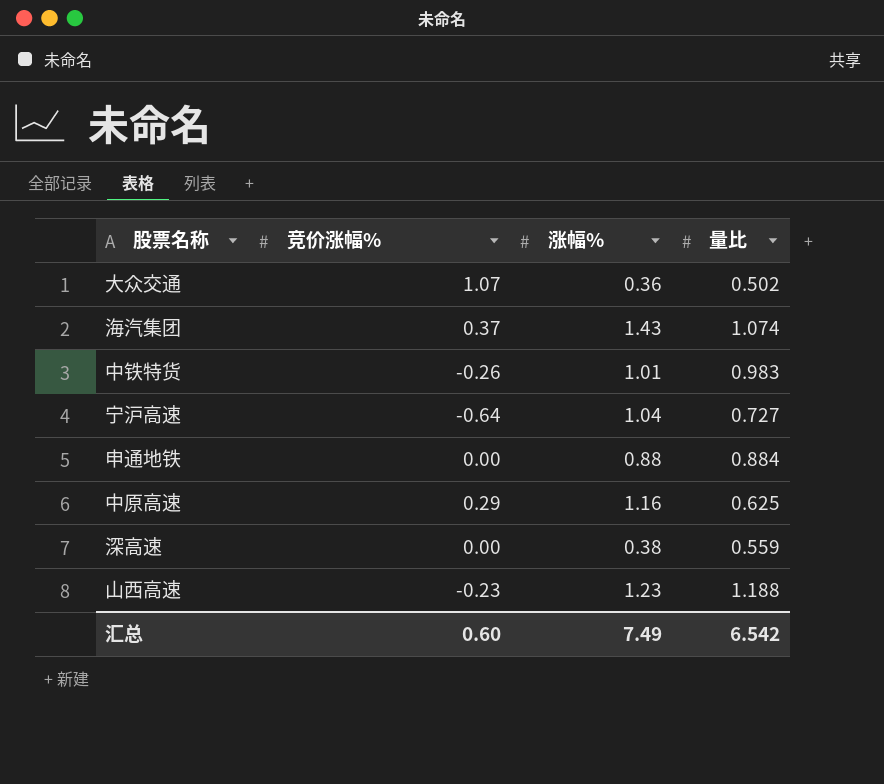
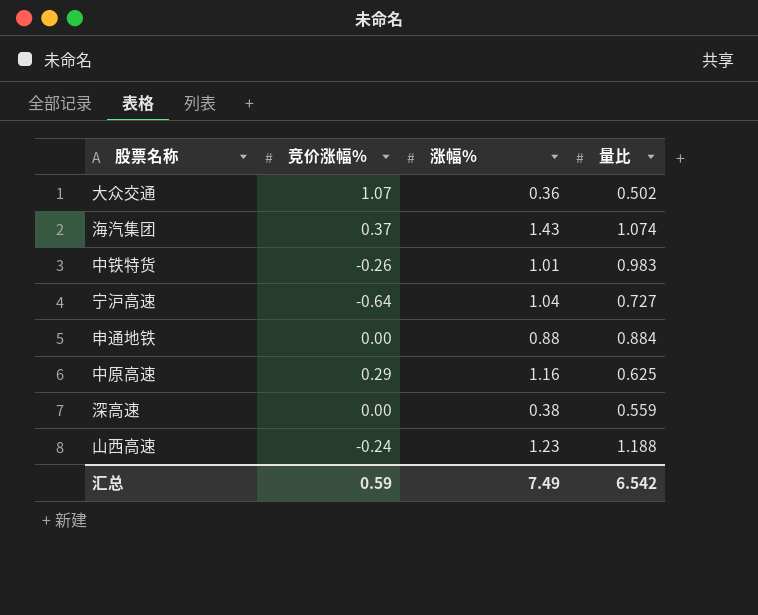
山西高速 | 竞价涨幅%: -0.23 -> -0.24
汇总 | 竞价涨幅%: 0.60 -> 0.59

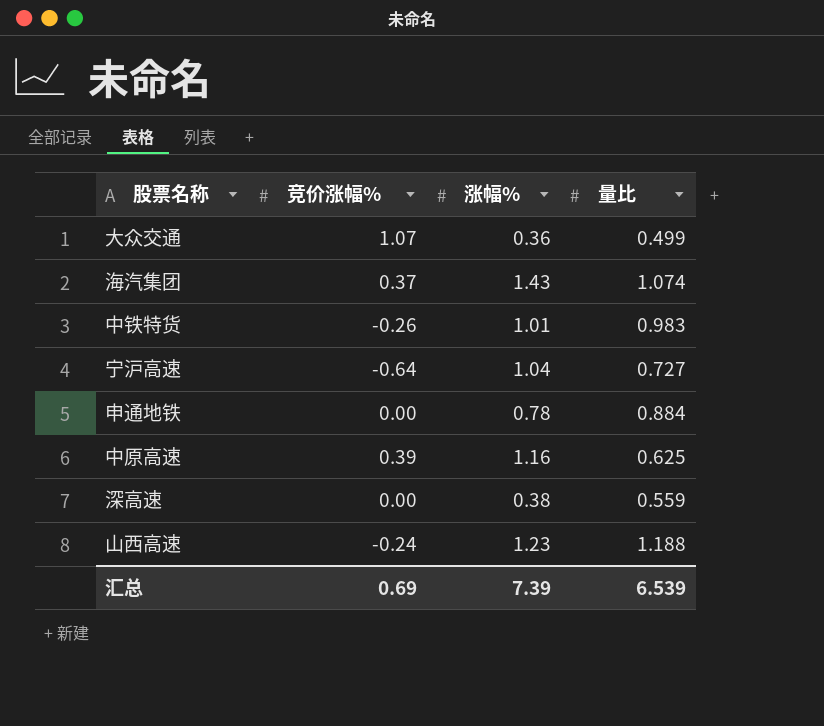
大众交通 | 量比: 0.502 -> 0.499
申通地铁 | 涨幅%: 0.88 -> 0.78
中原高速 | 竞价涨幅%: 0.29 -> 0.39
汇总 | 竞价涨幅%: 0.59 -> 0.69
汇总 | 涨幅%: 7.49 -> 7.39
汇总 | 量比: 6.542 -> 6.539

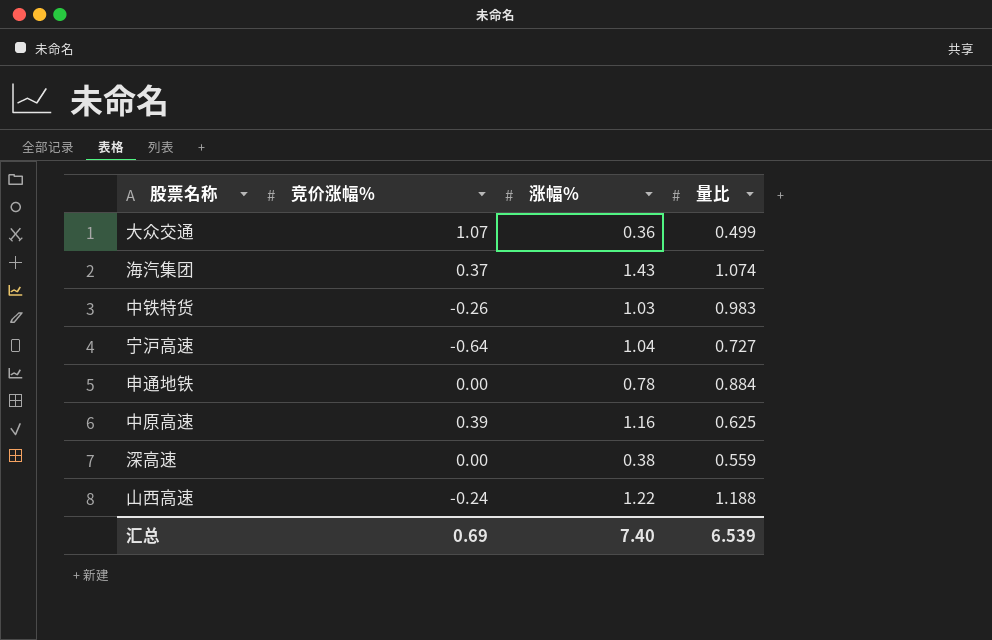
中铁特货 | 涨幅%: 1.01 -> 1.03
山西高速 | 涨幅%: 1.23 -> 1.22
汇总 | 涨幅%: 7.39 -> 7.40

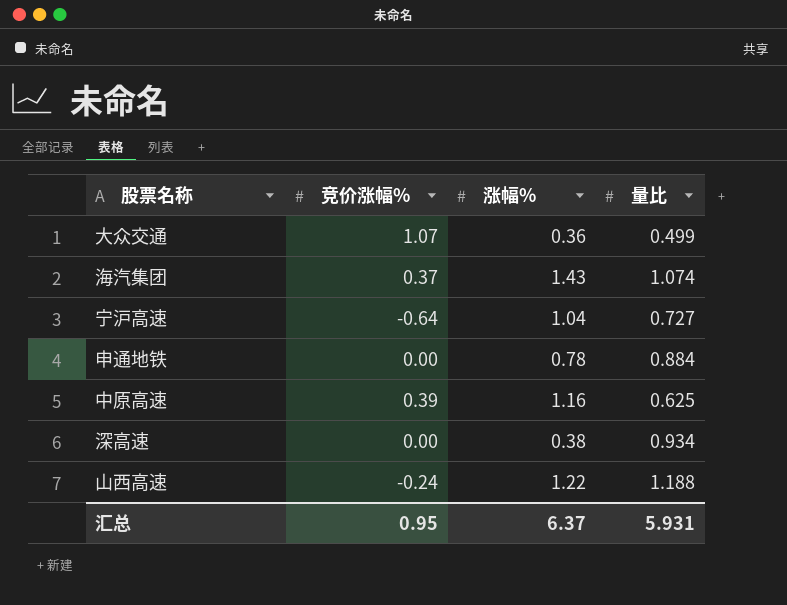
row 中铁特货: -0.26 | 1.03 | 0.983 -> none
深高速 | 量比: 0.559 -> 0.934
汇总 | 竞价涨幅%: 0.69 -> 0.95
汇总 | 涨幅%: 7.40 -> 6.37
汇总 | 量比: 6.539 -> 5.931

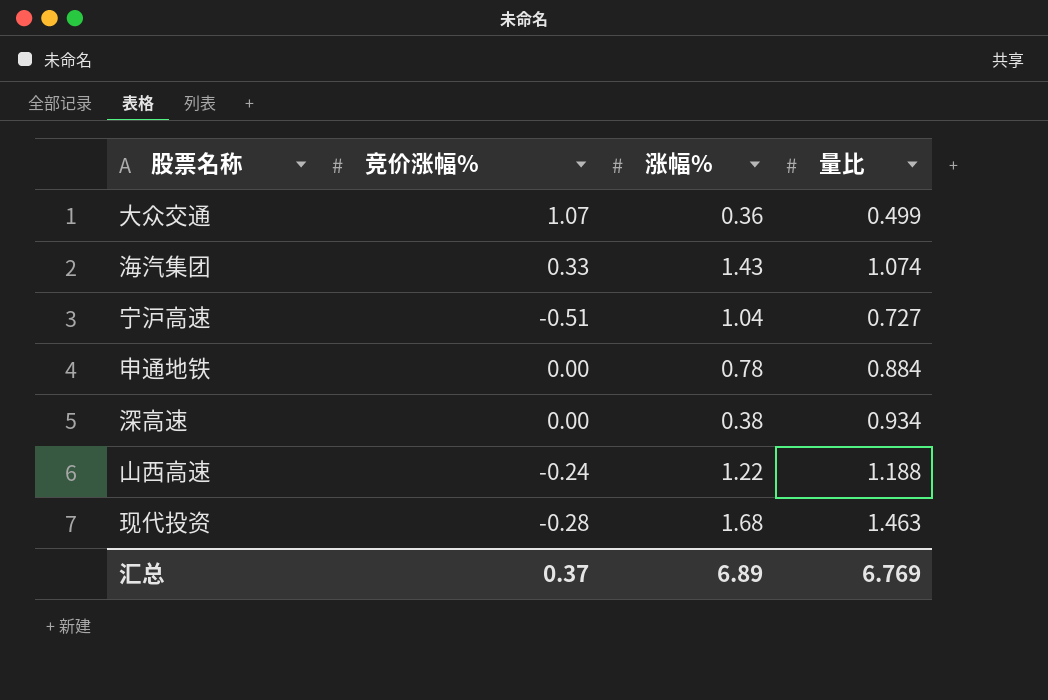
row 中原高速: 0.39 | 1.16 | 0.625 -> none
海汽集团 | 竞价涨幅%: 0.37 -> 0.33
宁沪高速 | 竞价涨幅%: -0.64 -> -0.51
row 现代投资: none -> -0.28 | 1.68 | 1.463
汇总 | 竞价涨幅%: 0.95 -> 0.37
汇总 | 涨幅%: 6.37 -> 6.89
汇总 | 量比: 5.931 -> 6.769

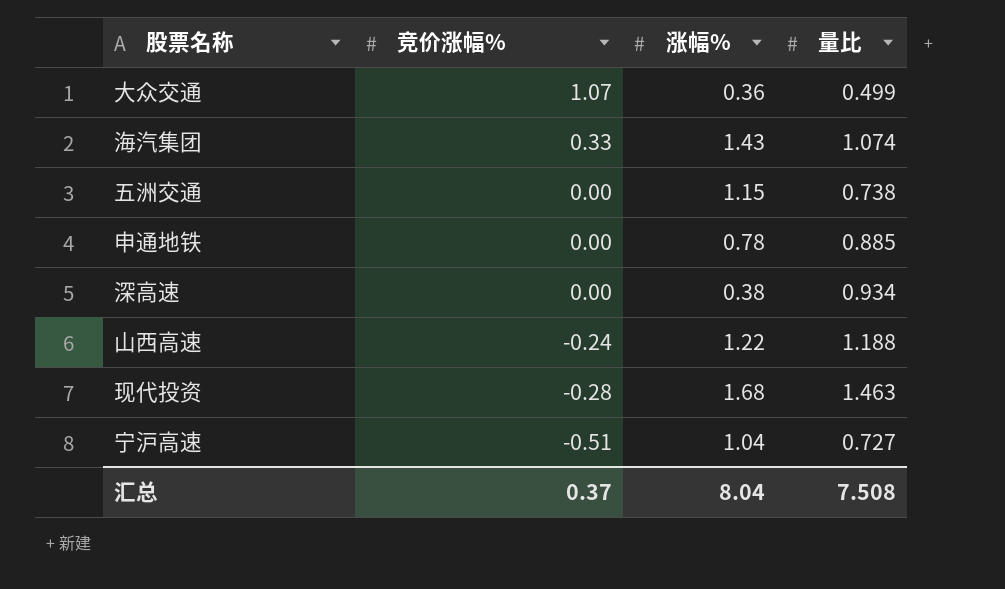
row order: none -> 竞价涨幅% descending
row 五洲交通: none -> 0.00 | 1.15 | 0.738
申通地铁 | 量比: 0.884 -> 0.885
汇总 | 涨幅%: 6.89 -> 8.04
汇总 | 量比: 6.769 -> 7.508

